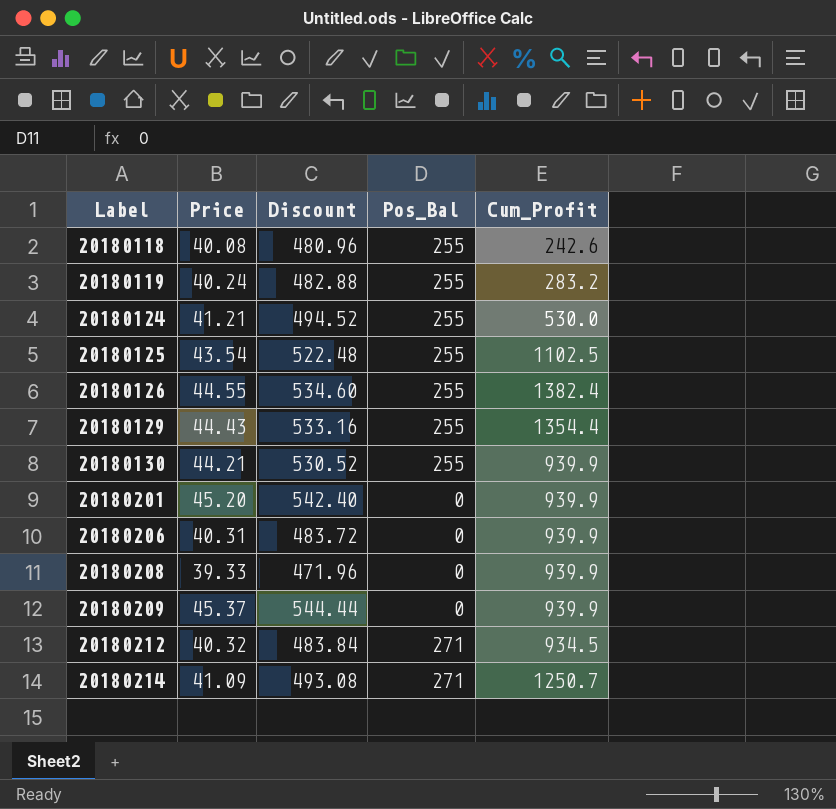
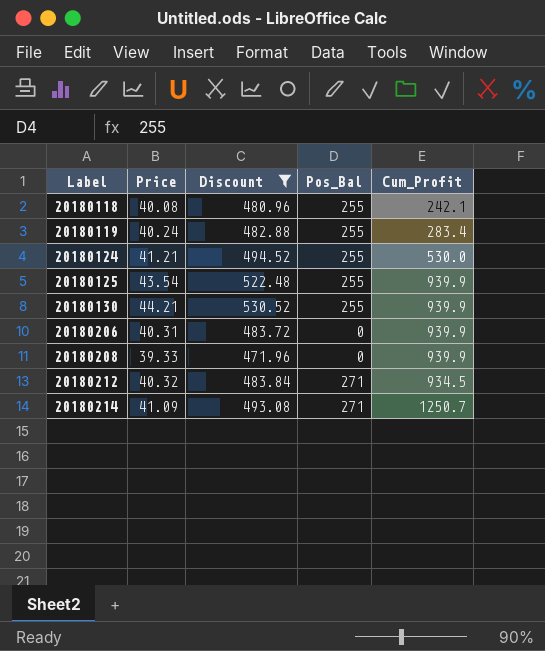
filter: none -> Discount <= 530.52
20180118 | Cum_Profit: 242.6 -> 242.1
20180119 | Cum_Profit: 283.2 -> 283.4
20180125 | Cum_Profit: 1102.5 -> 939.9

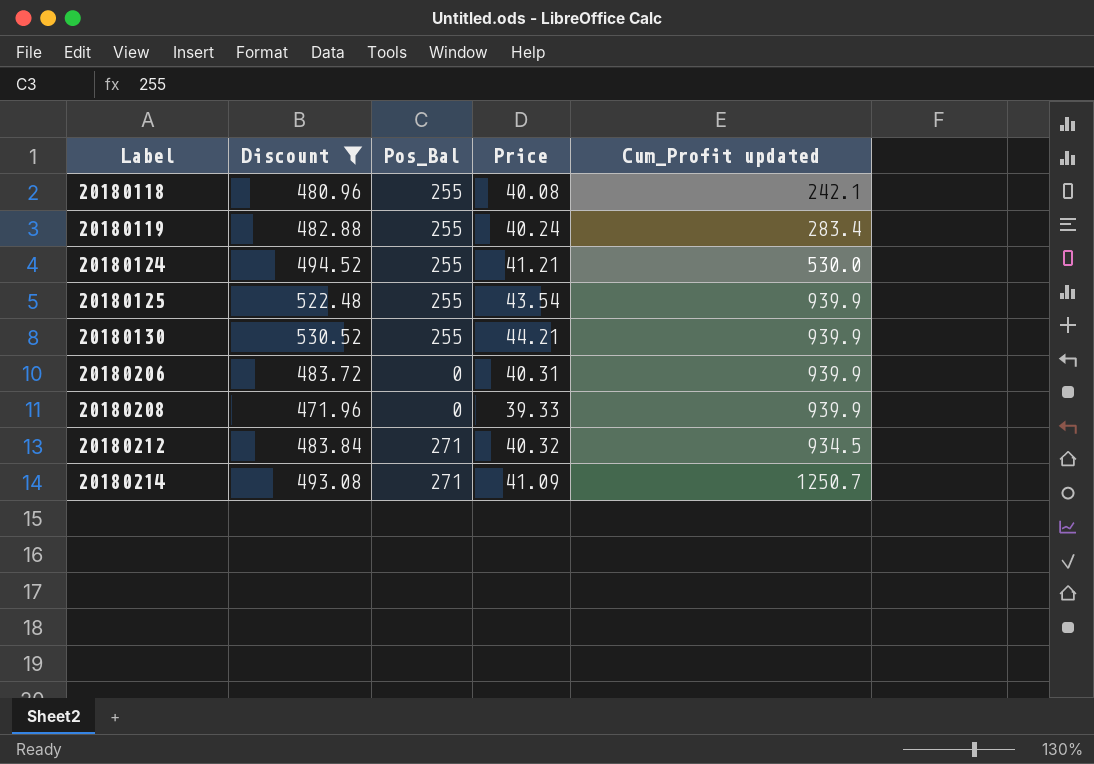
column Price | position: 2 -> 4
column name: Cum_Profit -> Cum_Profit updated

